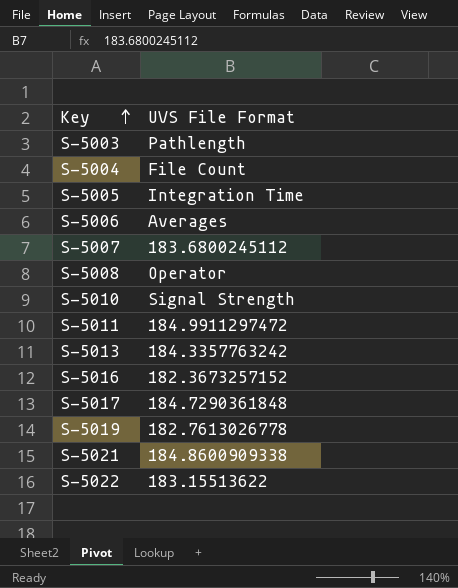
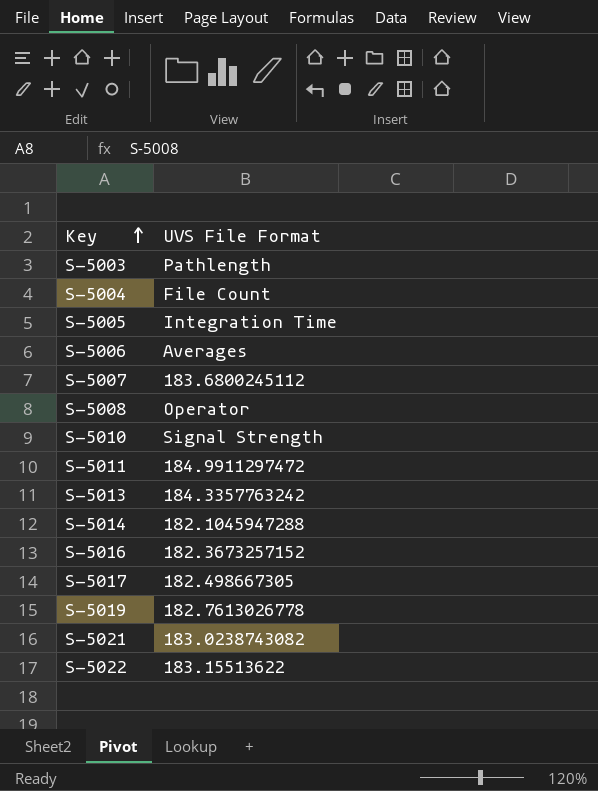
row S-5014: none -> 182.1045947288
S-5017 | UVS File Format: 184.7290361848 -> 182.498667305
S-5021 | UVS File Format: 184.8600909338 -> 183.0238743082

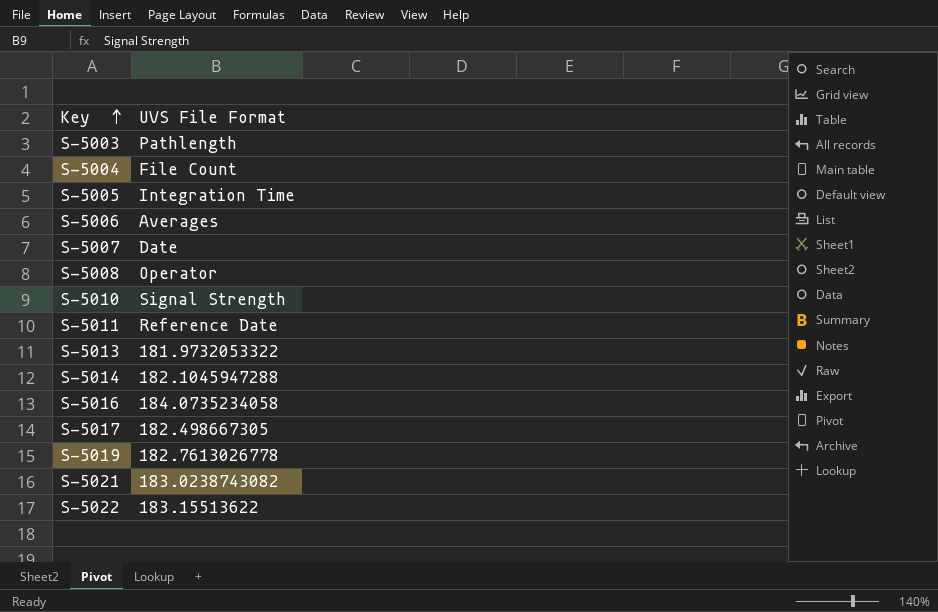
S-5007 | UVS File Format: 183.6800245112 -> Date
S-5011 | UVS File Format: 184.9911297472 -> Reference Date
S-5013 | UVS File Format: 184.3357763242 -> 181.9732053322
S-5016 | UVS File Format: 182.3673257152 -> 184.0735234058

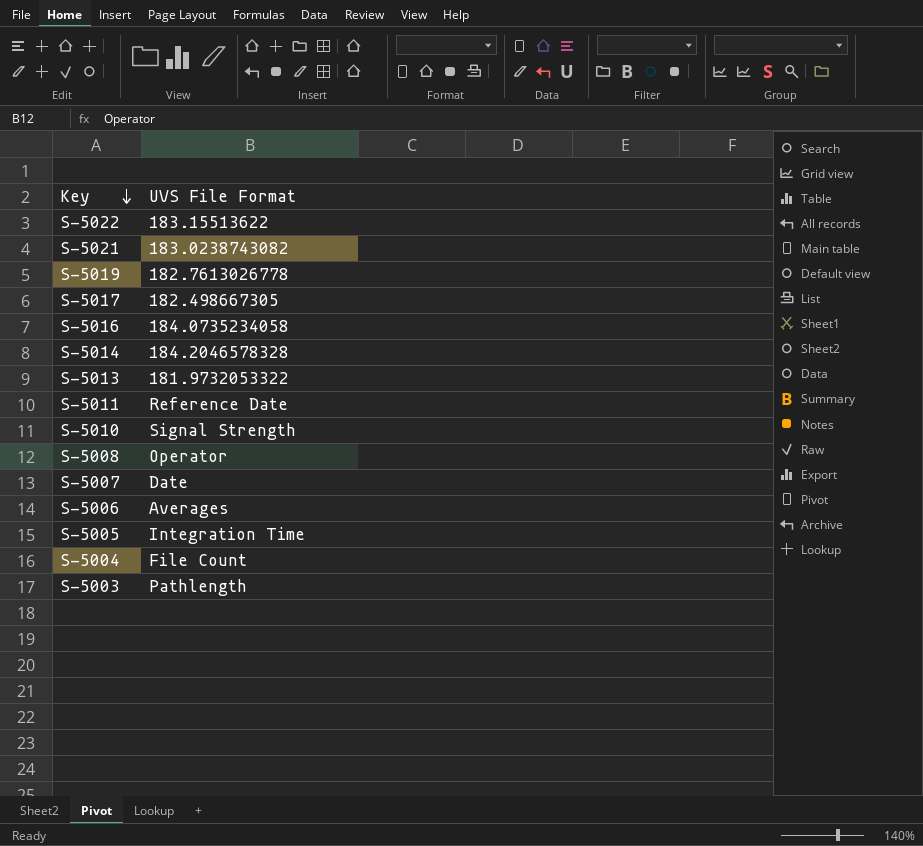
row order: Key ascending -> Key descending
S-5014 | UVS File Format: 182.1045947288 -> 184.2046578328

